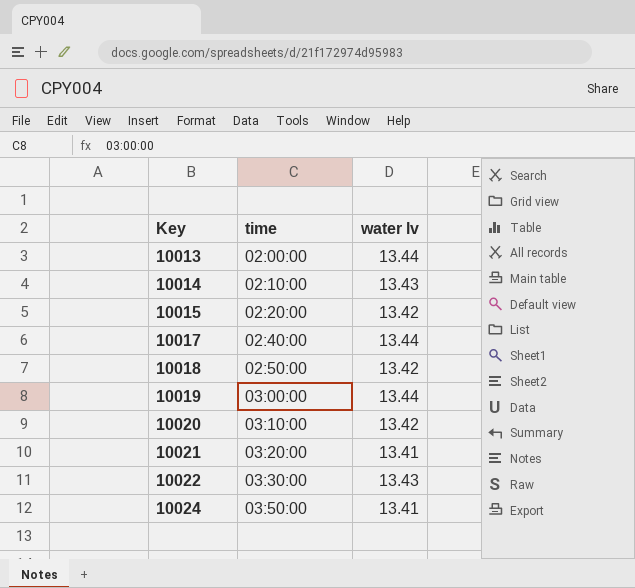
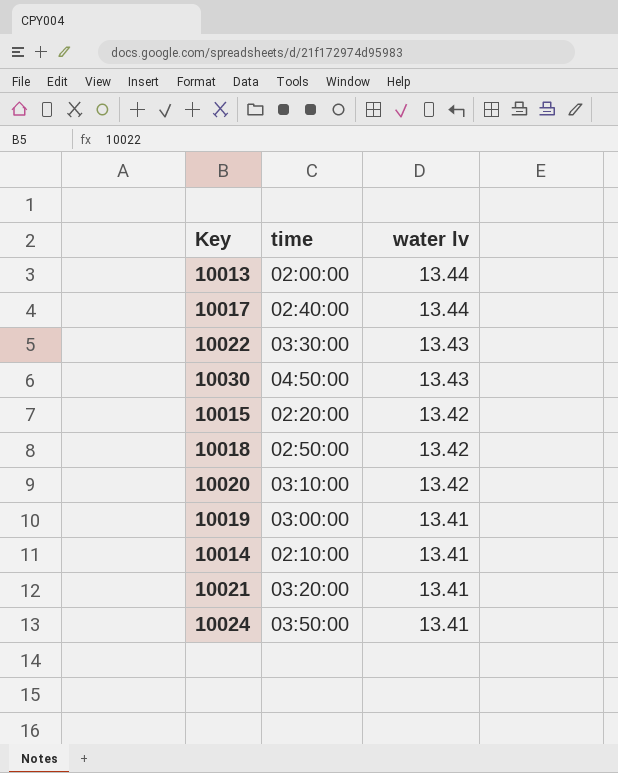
row order: Key ascending -> water lv descending
row 10030: none -> 04:50:00 | 13.43
10019 | water lv: 13.44 -> 13.41
10014 | water lv: 13.43 -> 13.41

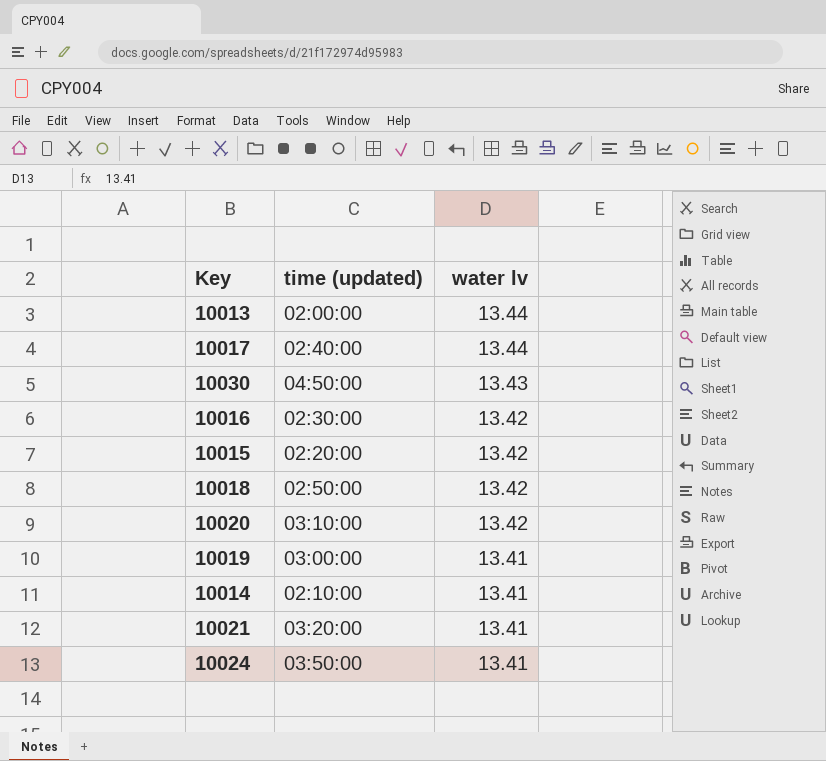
column name: time -> time (updated)
row 10022: 03:30:00 | 13.43 -> none
row 10016: none -> 02:30:00 | 13.42

